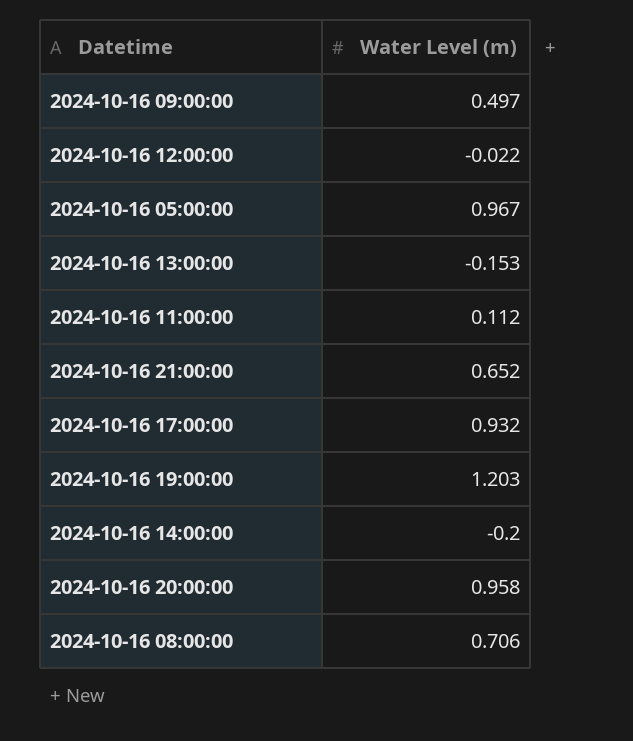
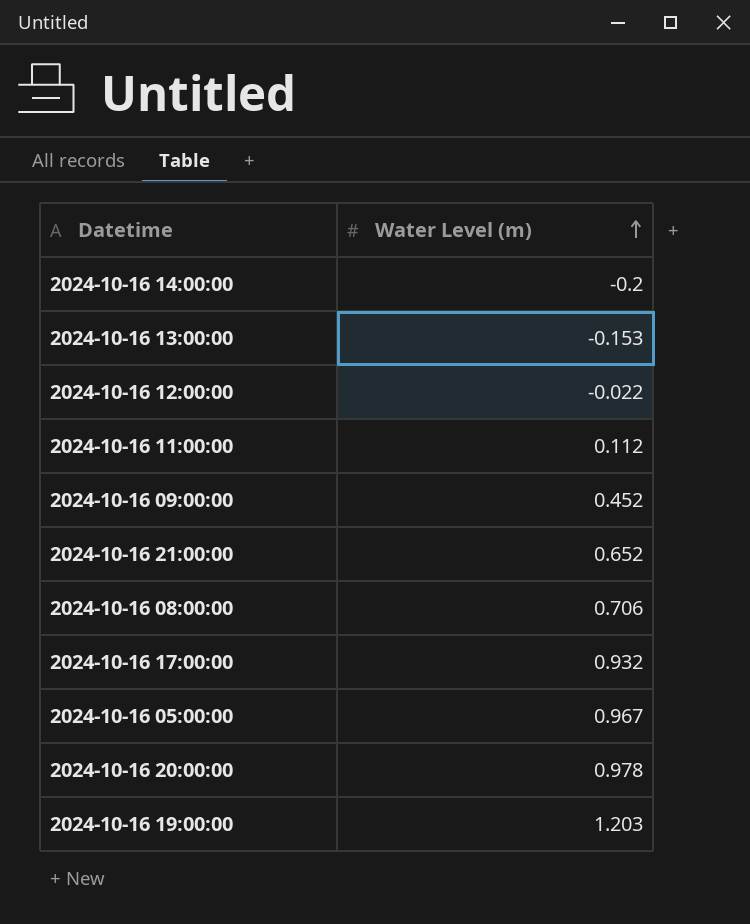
row order: none -> Water Level (m) ascending
2024-10-16 09:00:00 | Water Level (m): 0.497 -> 0.452
2024-10-16 20:00:00 | Water Level (m): 0.958 -> 0.978

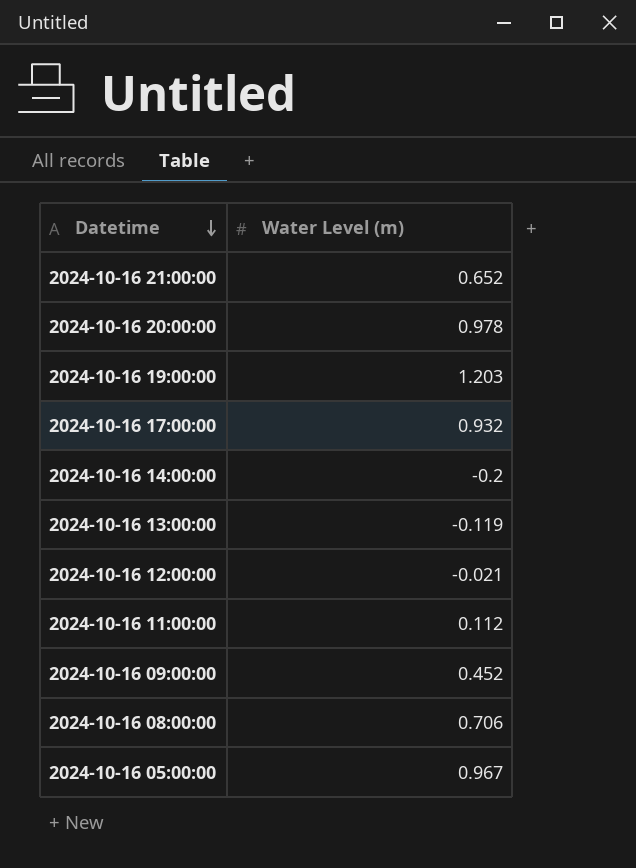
row order: Water Level (m) ascending -> Datetime descending
2024-10-16 13:00:00 | Water Level (m): -0.153 -> -0.119
2024-10-16 12:00:00 | Water Level (m): -0.022 -> -0.021

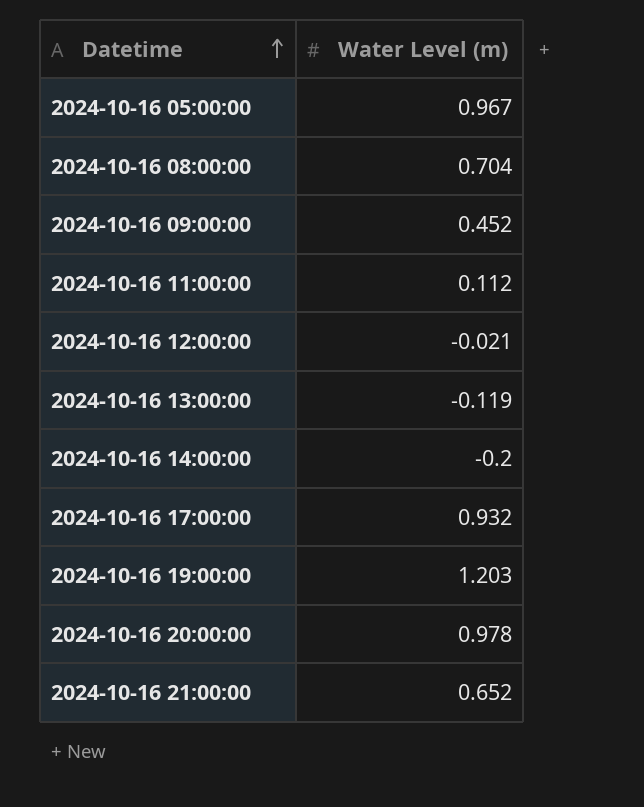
row order: Datetime descending -> Datetime ascending
2024-10-16 08:00:00 | Water Level (m): 0.706 -> 0.704

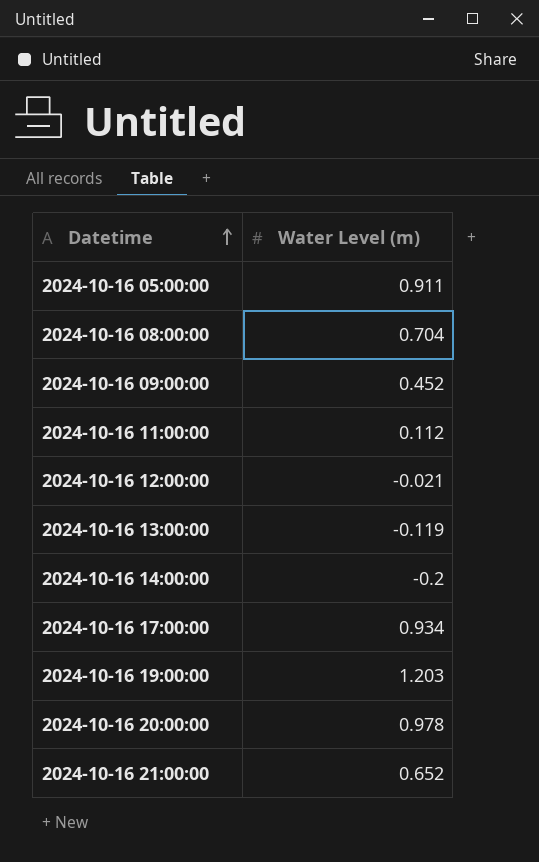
2024-10-16 05:00:00 | Water Level (m): 0.967 -> 0.911
2024-10-16 17:00:00 | Water Level (m): 0.932 -> 0.934

